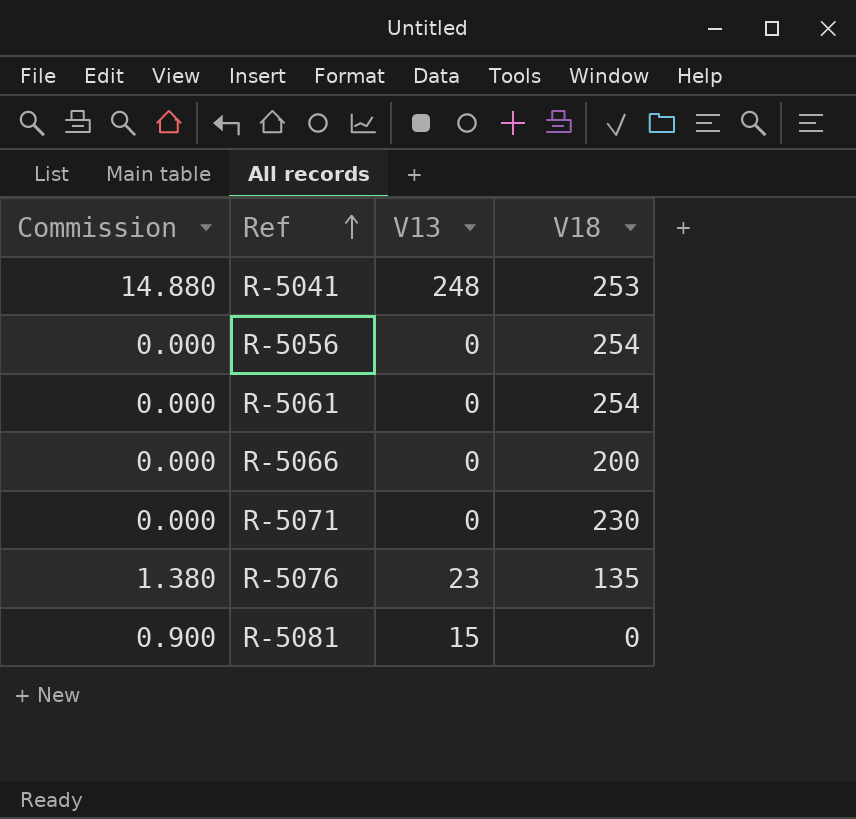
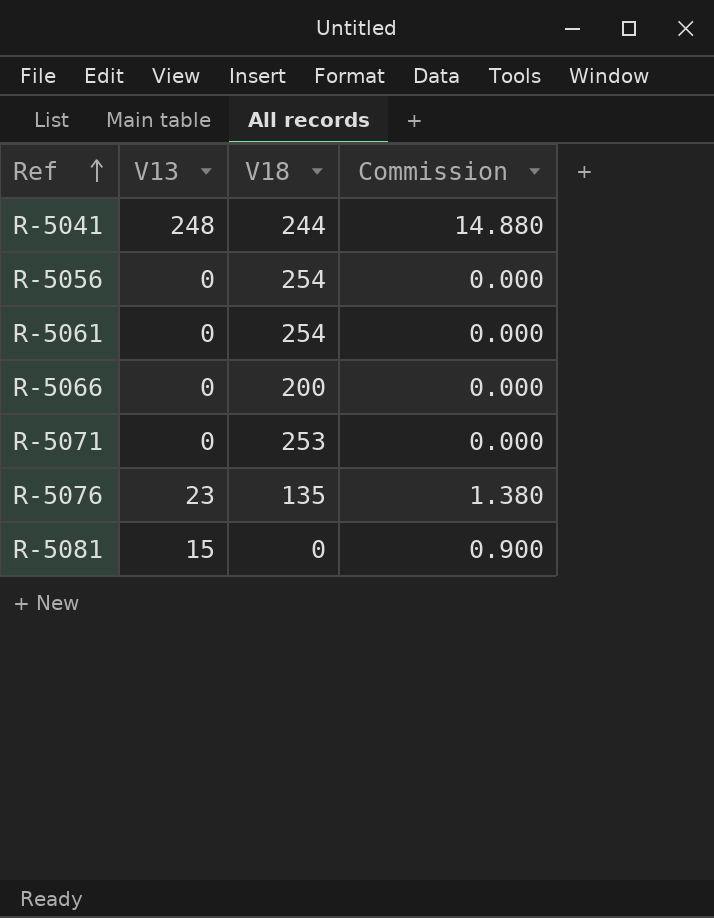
column Commission | position: 1 -> 4
R-5041 | V18: 253 -> 244
R-5071 | V18: 230 -> 253

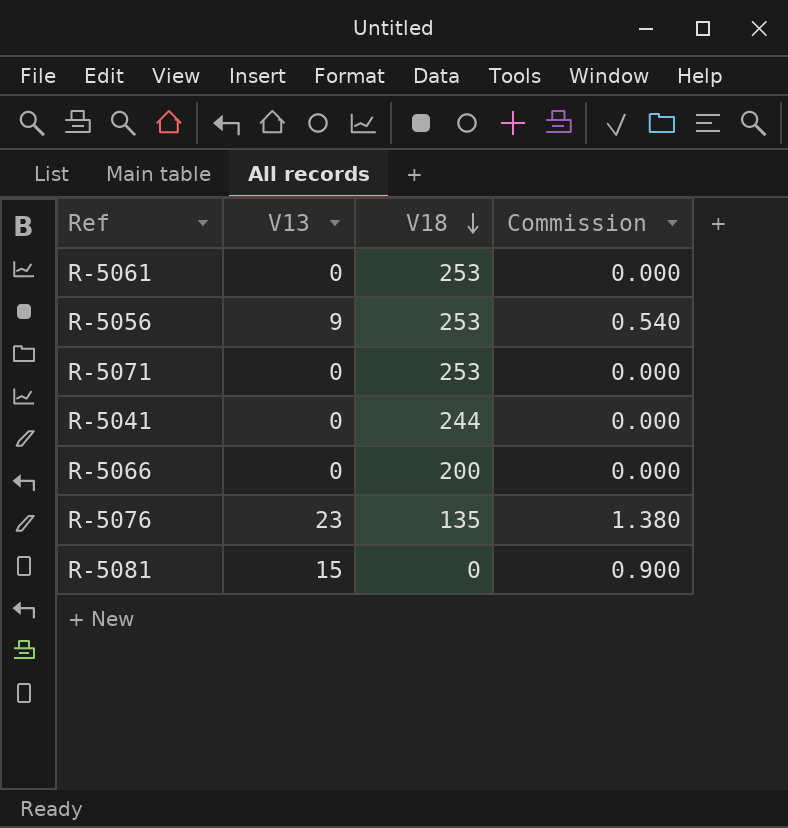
row order: Ref ascending -> V18 descending
R-5061 | V18: 254 -> 253
R-5056 | V13: 0 -> 9
R-5056 | V18: 254 -> 253
R-5056 | Commission: 0.000 -> 0.540
R-5041 | V13: 248 -> 0
R-5041 | Commission: 14.880 -> 0.000

